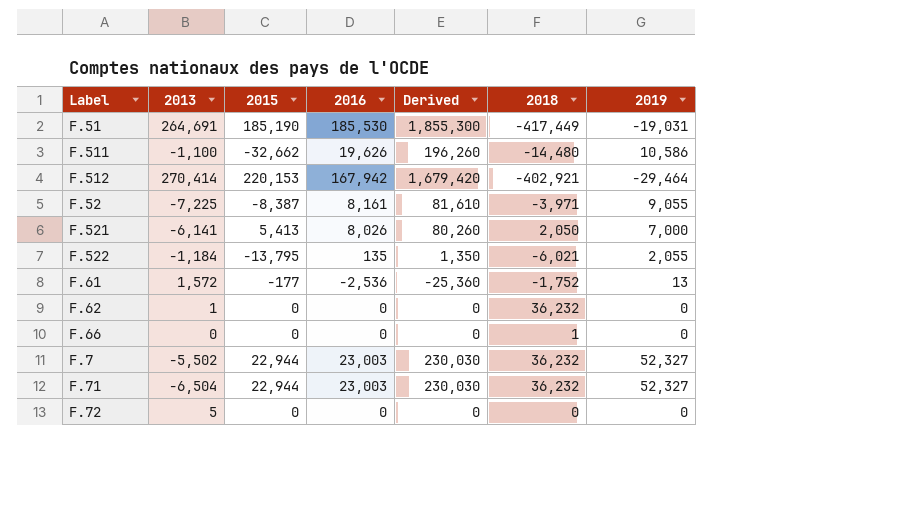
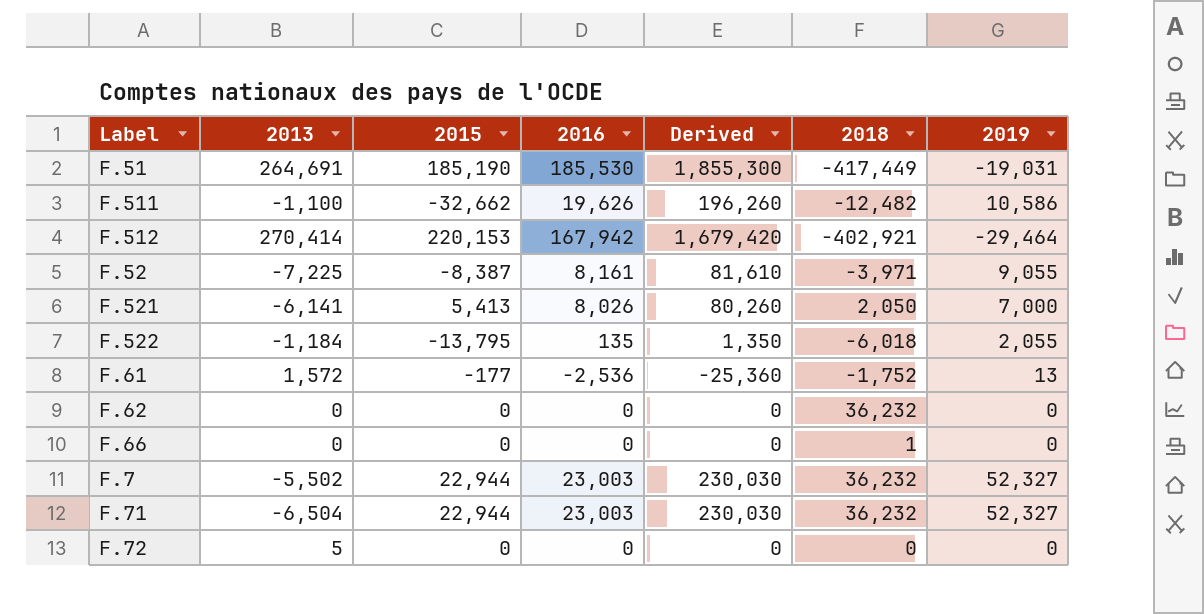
F.511 | 2018: -14,480 -> -12,482
F.522 | 2018: -6,021 -> -6,018
F.62 | 2013: 1 -> 0

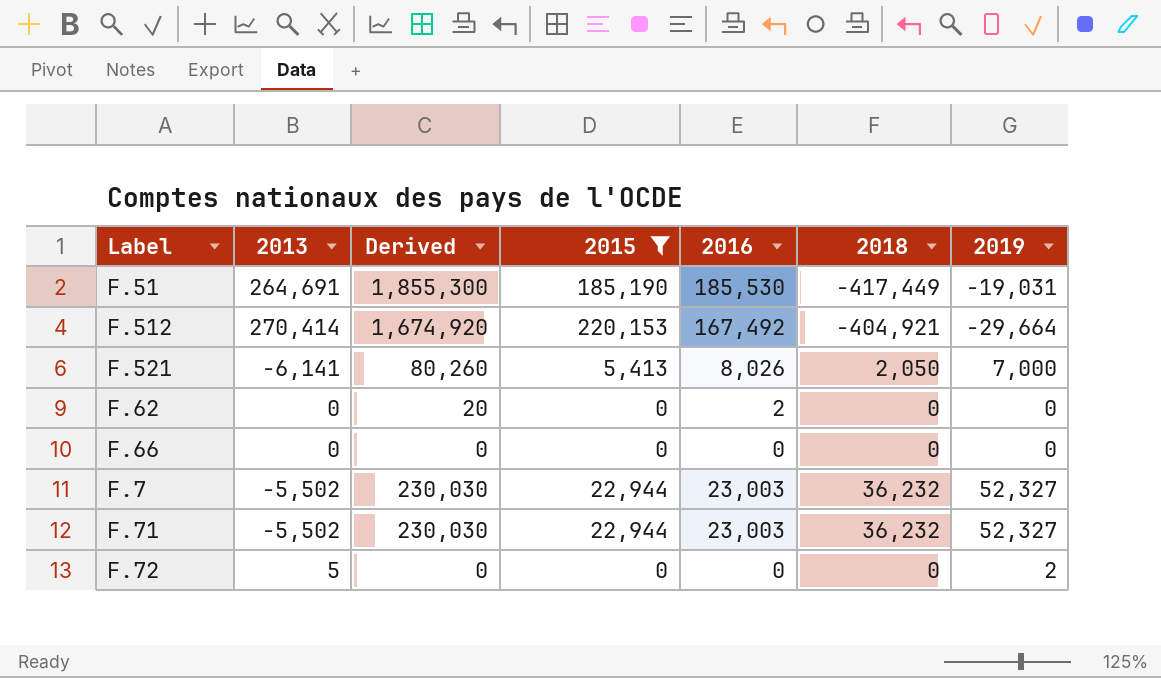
filter: none -> 2015 >= 0
column Derived | position: 5 -> 3
F.512 | Derived: 1,679,420 -> 1,674,920
F.512 | 2016: 167,942 -> 167,492
F.512 | 2018: -402,921 -> -404,921
F.512 | 2019: -29,464 -> -29,664
F.62 | Derived: 0 -> 20
F.62 | 2016: 0 -> 2
F.62 | 2018: 36,232 -> 0
F.66 | 2018: 1 -> 0
F.71 | 2013: -6,504 -> -5,502
F.72 | 2019: 0 -> 2

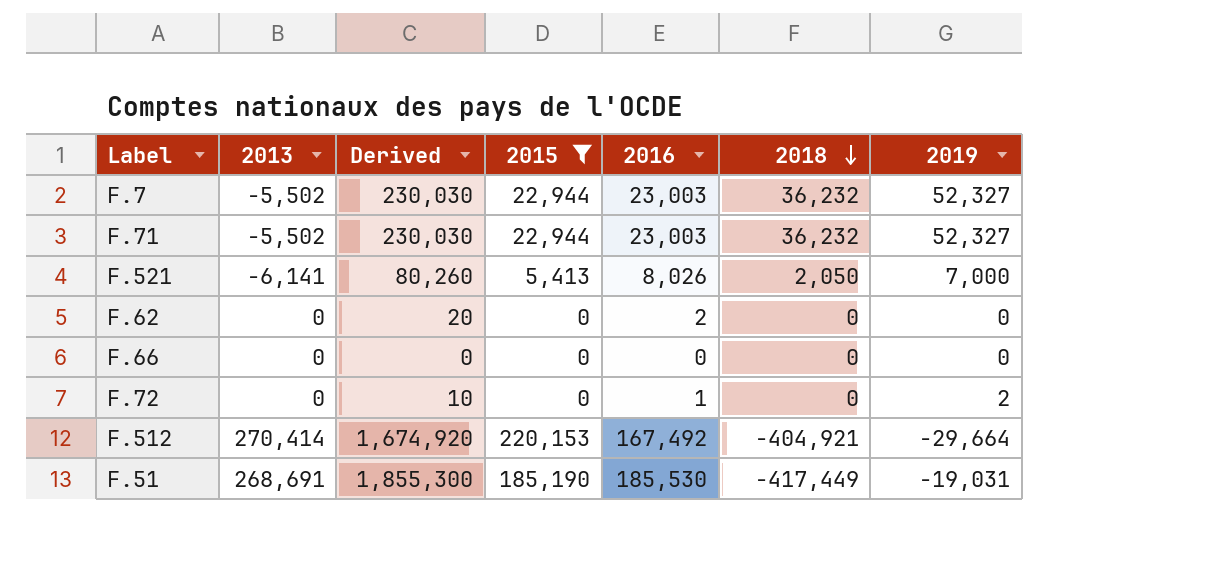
row order: none -> 2018 descending
F.72 | 2013: 5 -> 0
F.72 | Derived: 0 -> 10
F.72 | 2016: 0 -> 1
F.51 | 2013: 264,691 -> 268,691

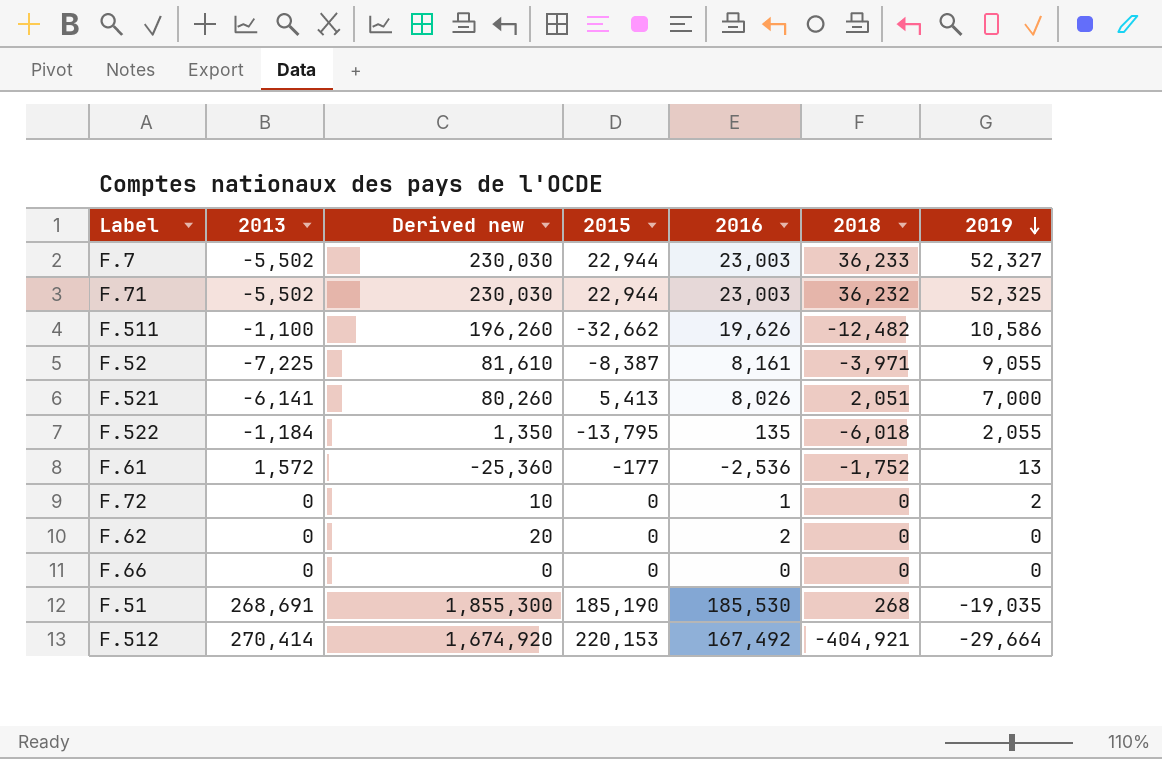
filter: 2015 >= 0 -> none
row order: 2018 descending -> 2019 descending
column name: Derived -> Derived new
F.7 | 2018: 36,232 -> 36,233
F.71 | 2019: 52,327 -> 52,325
F.521 | 2018: 2,050 -> 2,051
F.51 | 2018: -417,449 -> 268
F.51 | 2019: -19,031 -> -19,035

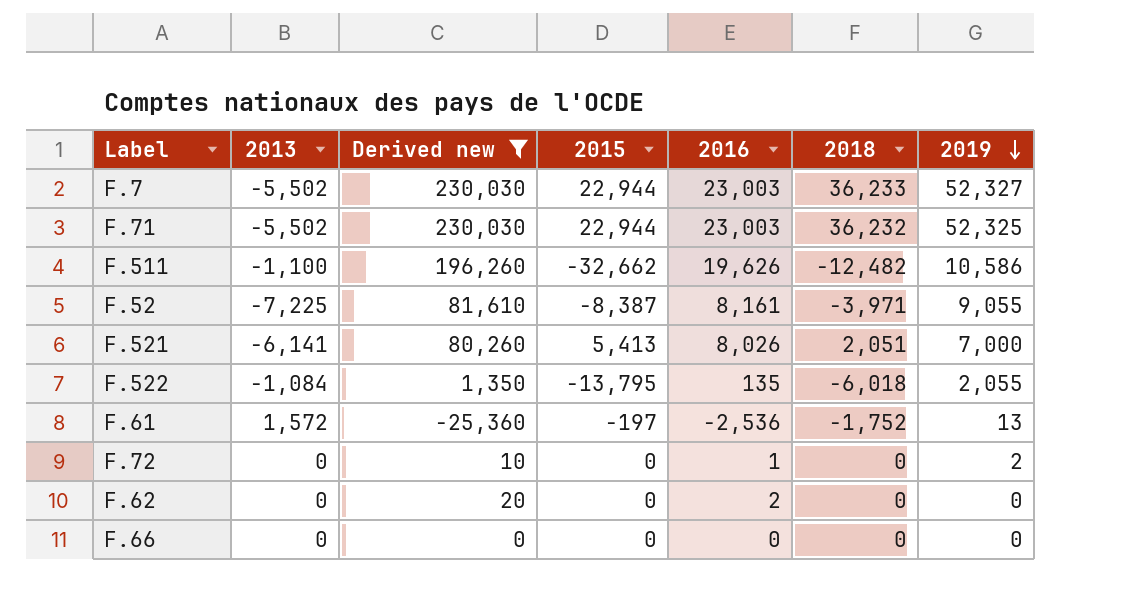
filter: none -> Derived new <= 230,030
F.522 | 2013: -1,184 -> -1,084
F.61 | 2015: -177 -> -197

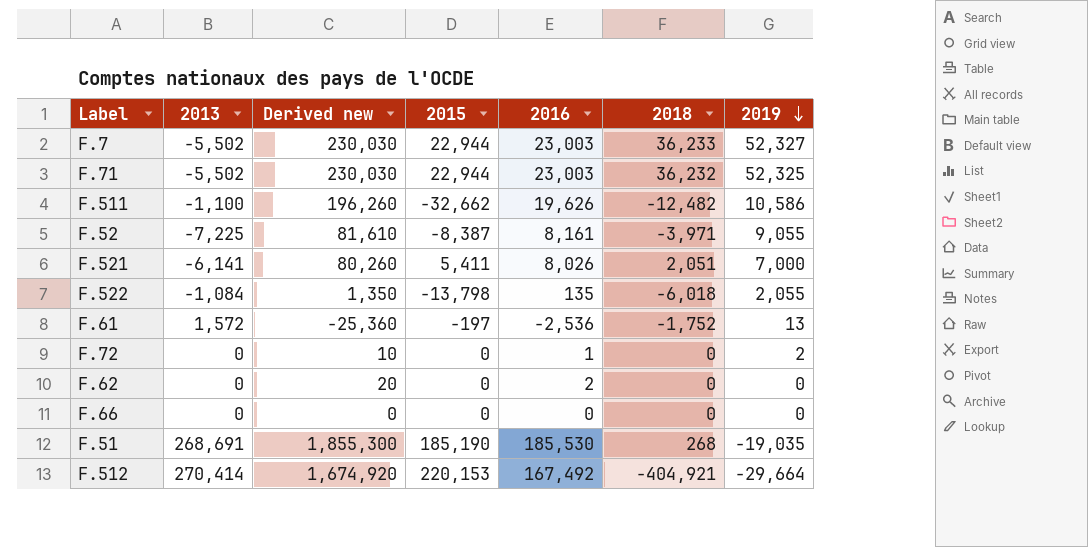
filter: Derived new <= 230,030 -> none
F.521 | 2015: 5,413 -> 5,411
F.522 | 2015: -13,795 -> -13,798

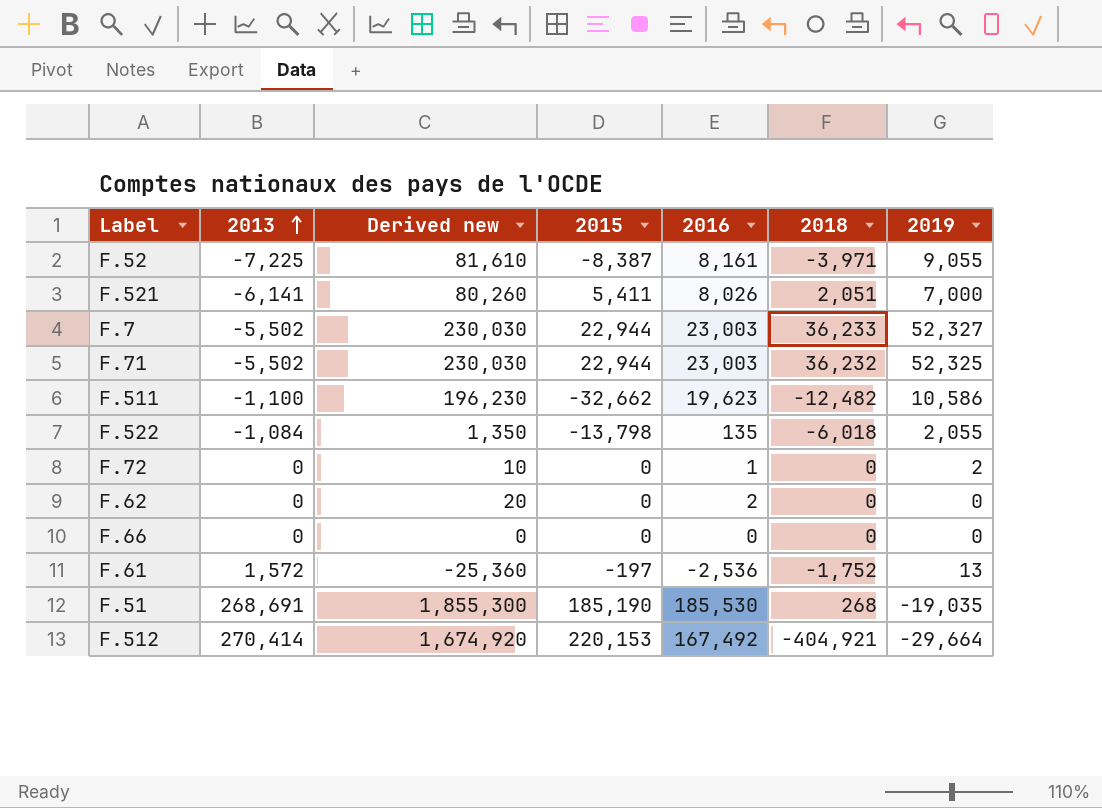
row order: 2019 descending -> 2013 ascending
F.511 | Derived new: 196,260 -> 196,230
F.511 | 2016: 19,626 -> 19,623

